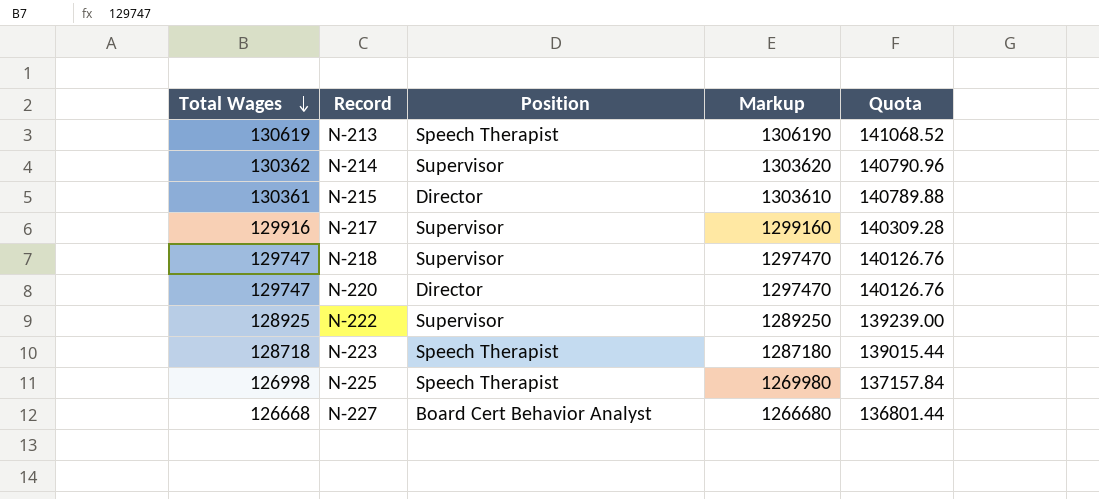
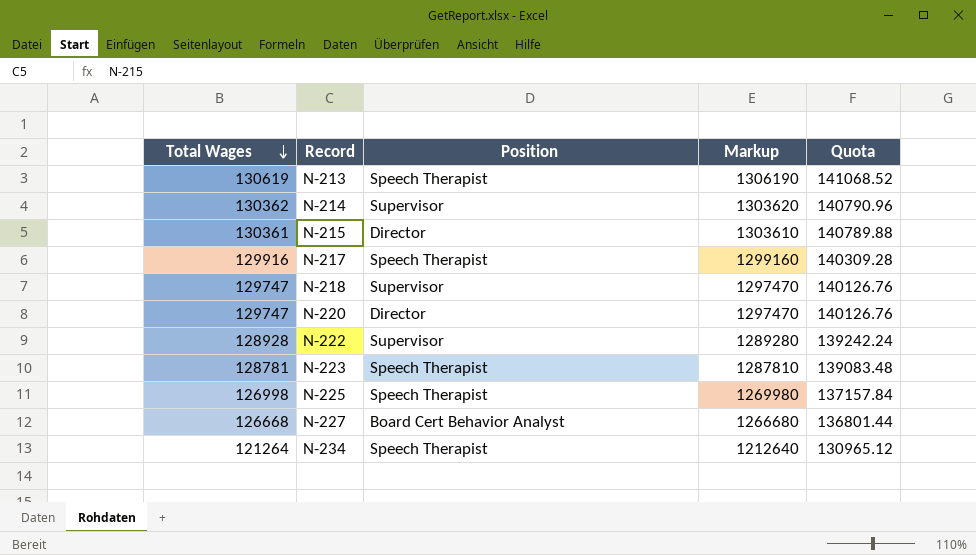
N-217 | Position: Supervisor -> Speech Therapist
N-222 | Total Wages: 128925 -> 128928
N-222 | Markup: 1289250 -> 1289280
N-222 | Quota: 139239.00 -> 139242.24
N-223 | Total Wages: 128718 -> 128781
N-223 | Markup: 1287180 -> 1287810
N-223 | Quota: 139015.44 -> 139083.48
row N-234: none -> 121264 | Speech Therapist | 1212640 | 130965.12

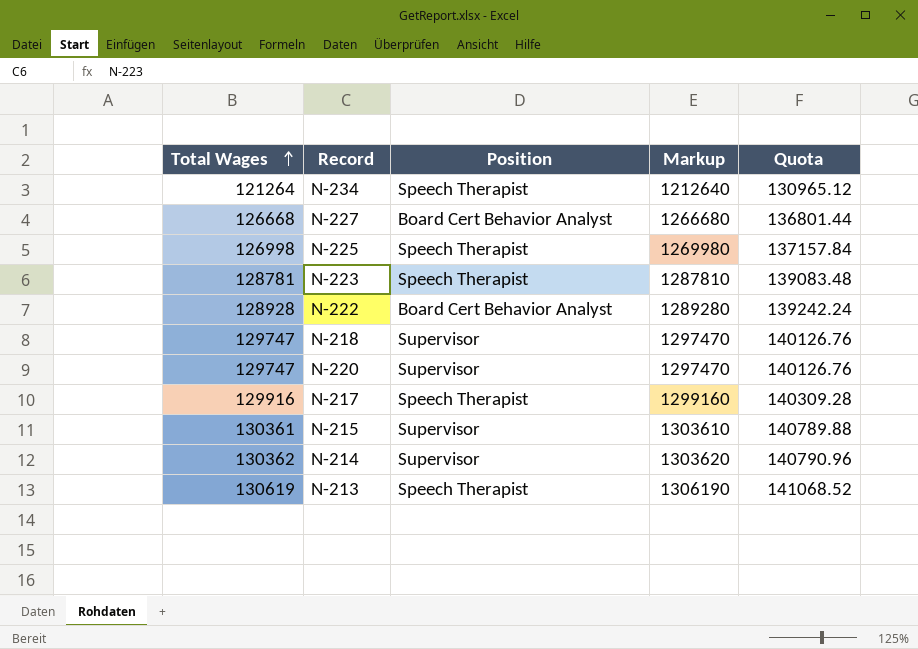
row order: Total Wages descending -> Total Wages ascending
N-222 | Position: Supervisor -> Board Cert Behavior Analyst
N-220 | Position: Director -> Supervisor
N-215 | Position: Director -> Supervisor

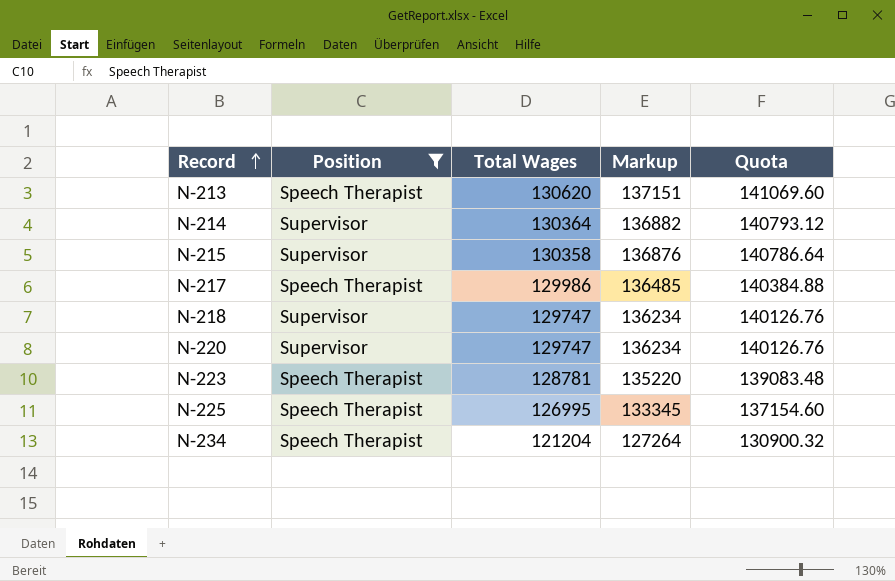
filter: none -> Position != Board Cert Behavior Analyst
row order: Total Wages ascending -> Record ascending
column Total Wages | position: 1 -> 3
column Markup | formula: [Total Wages] * 10 -> [Total Wages] * 1.05
N-213 | Total Wages: 130619 -> 130620
N-213 | Quota: 141068.52 -> 141069.60
N-214 | Total Wages: 130362 -> 130364
N-214 | Quota: 140790.96 -> 140793.12
N-215 | Total Wages: 130361 -> 130358
N-215 | Quota: 140789.88 -> 140786.64
N-217 | Total Wages: 129916 -> 129986
N-217 | Quota: 140309.28 -> 140384.88
N-225 | Total Wages: 126998 -> 126995
N-225 | Quota: 137157.84 -> 137154.60
N-234 | Total Wages: 121264 -> 121204
N-234 | Quota: 130965.12 -> 130900.32

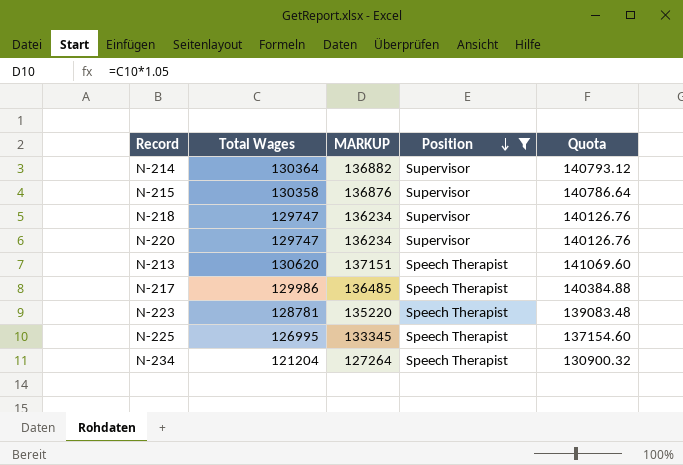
row order: Record ascending -> Position descending
column name: Markup -> MARKUP
column Position | position: 2 -> 4

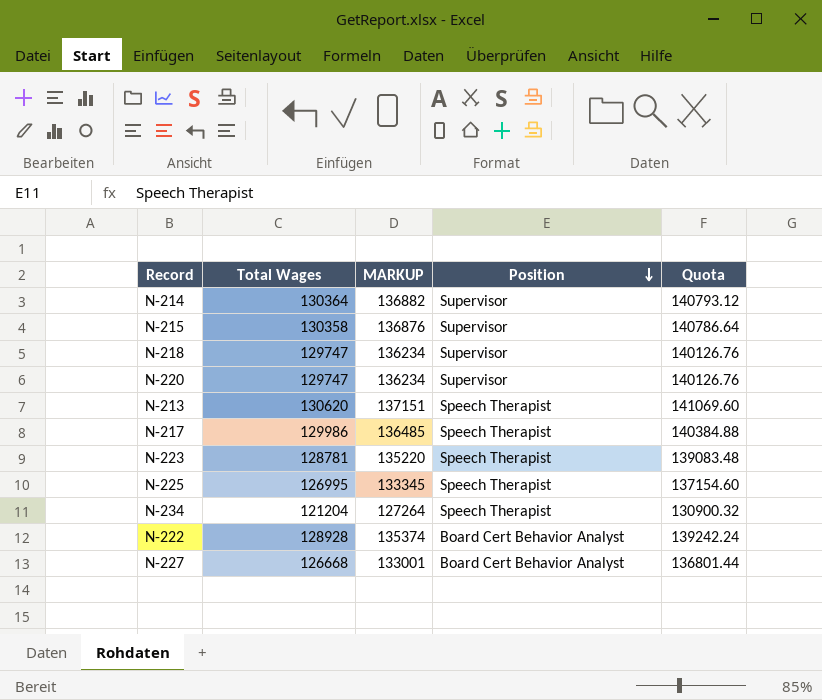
filter: Position != Board Cert Behavior Analyst -> none

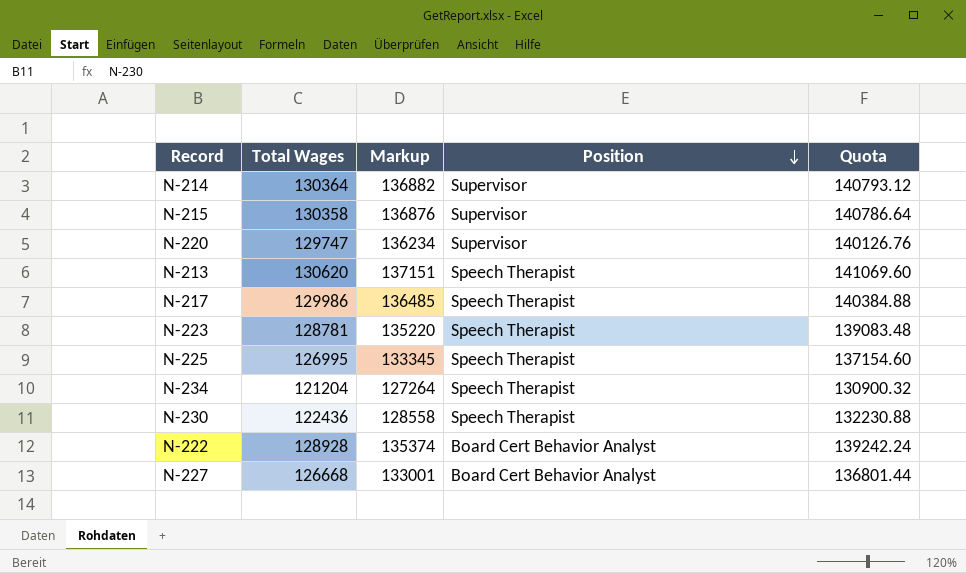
column name: MARKUP -> Markup
row N-218: 129747 | 136234 | Supervisor | 140126.76 -> none
row N-230: none -> 122436 | 128558 | Speech Therapist | 132230.88

